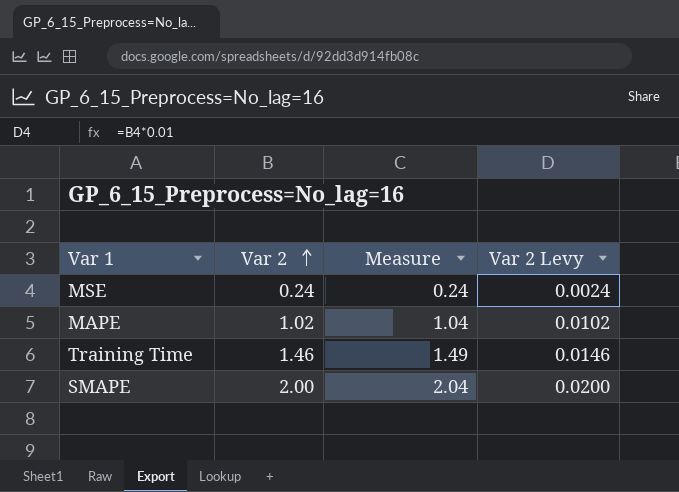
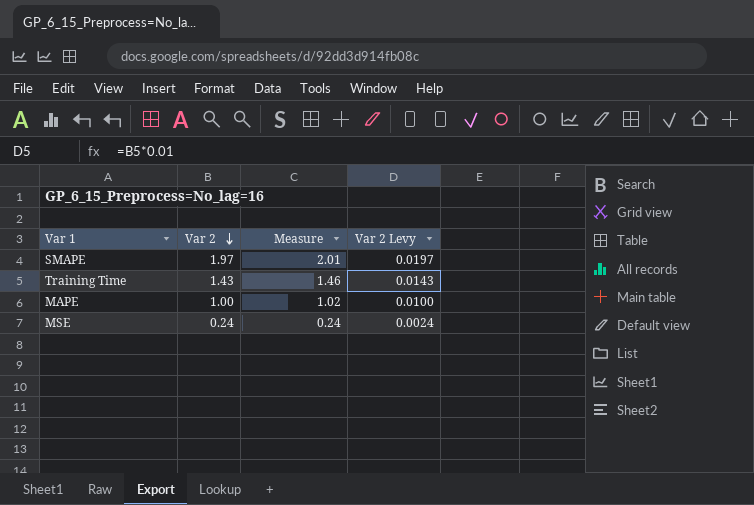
row order: Var 2 ascending -> Var 2 descending
SMAPE | Var 2: 2.00 -> 1.97
SMAPE | Measure: 2.04 -> 2.01
SMAPE | Var 2 Levy: 0.0200 -> 0.0197
Training Time | Var 2: 1.46 -> 1.43
Training Time | Measure: 1.49 -> 1.46
Training Time | Var 2 Levy: 0.0146 -> 0.0143
MAPE | Var 2: 1.02 -> 1.00
MAPE | Measure: 1.04 -> 1.02
MAPE | Var 2 Levy: 0.0102 -> 0.0100

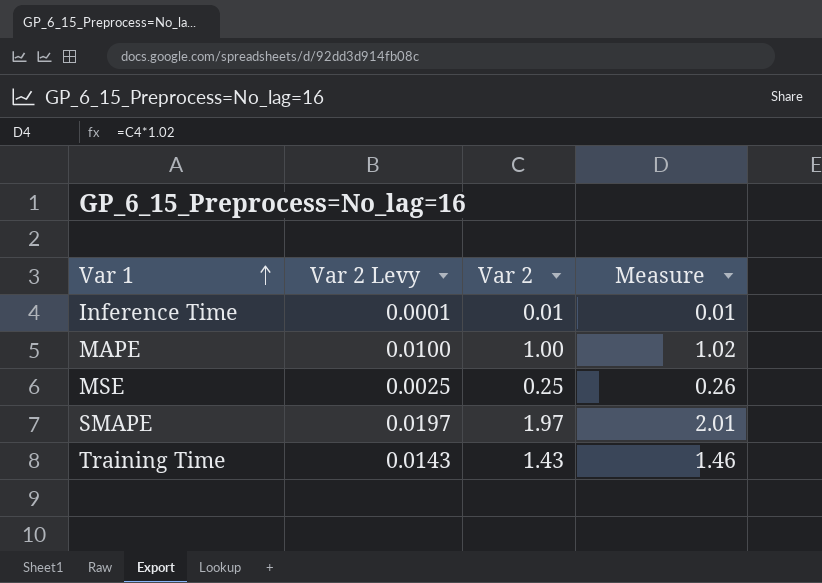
row order: Var 2 descending -> Var 1 ascending
column Var 2 Levy | position: 4 -> 2
row Inference Time: none -> 0.0001 | 0.01 | 0.01
MSE | Var 2 Levy: 0.0024 -> 0.0025
MSE | Var 2: 0.24 -> 0.25
MSE | Measure: 0.24 -> 0.26

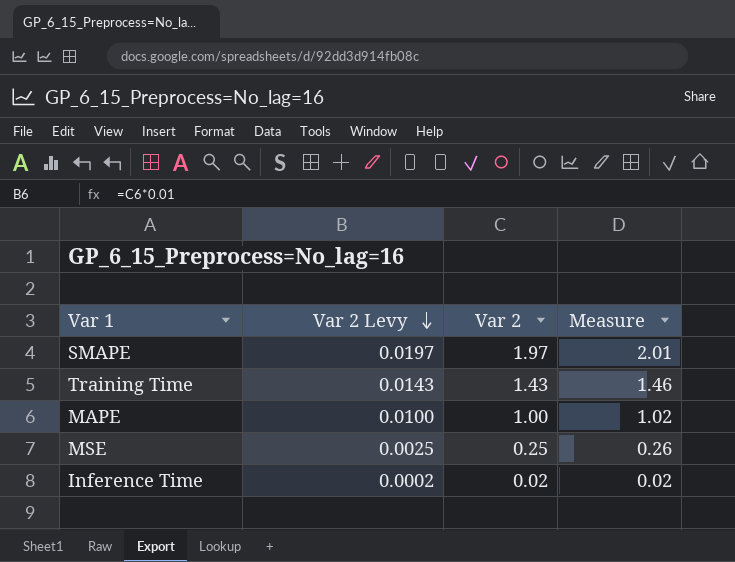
row order: Var 1 ascending -> Var 2 Levy descending
Inference Time | Var 2 Levy: 0.0001 -> 0.0002
Inference Time | Var 2: 0.01 -> 0.02
Inference Time | Measure: 0.01 -> 0.02

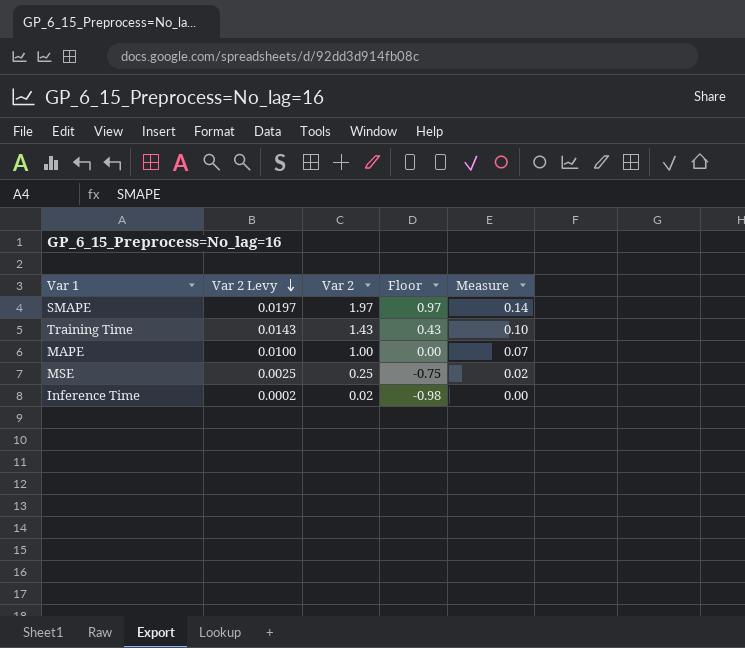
column Floor | formula: none -> [Var 2] - 1
column Measure | formula: [Var 2] * 1.02 -> [Var 2] * 0.07

